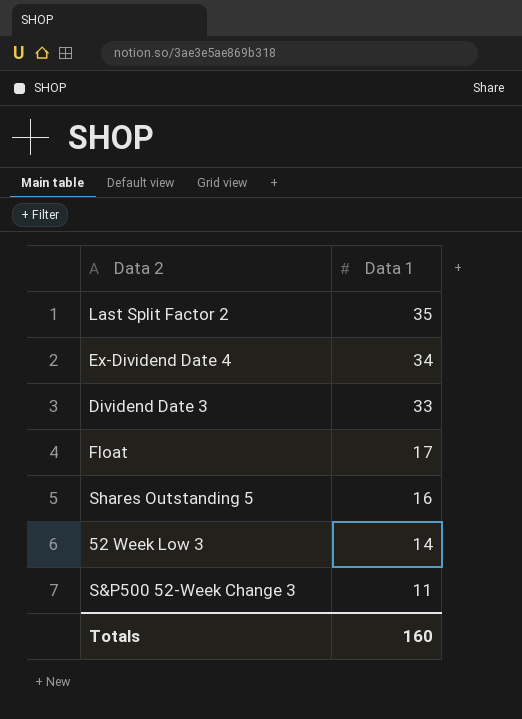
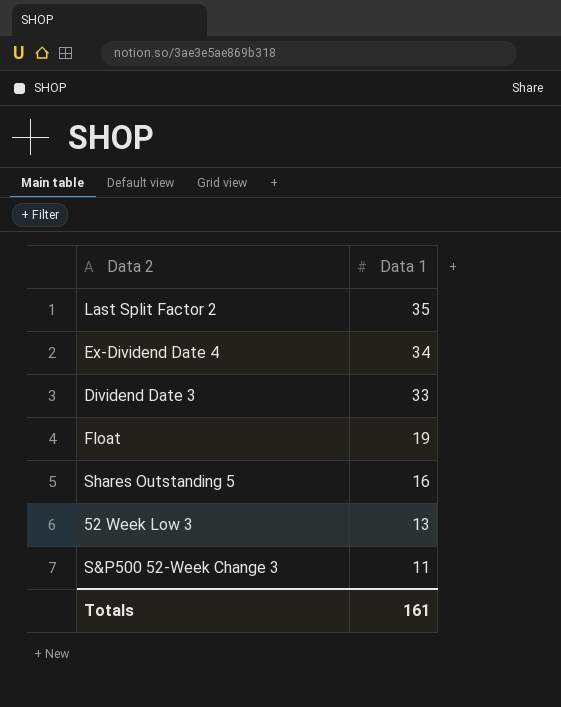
Float | Data 1: 17 -> 19
52 Week Low 3 | Data 1: 14 -> 13
Totals | Data 1: 160 -> 161

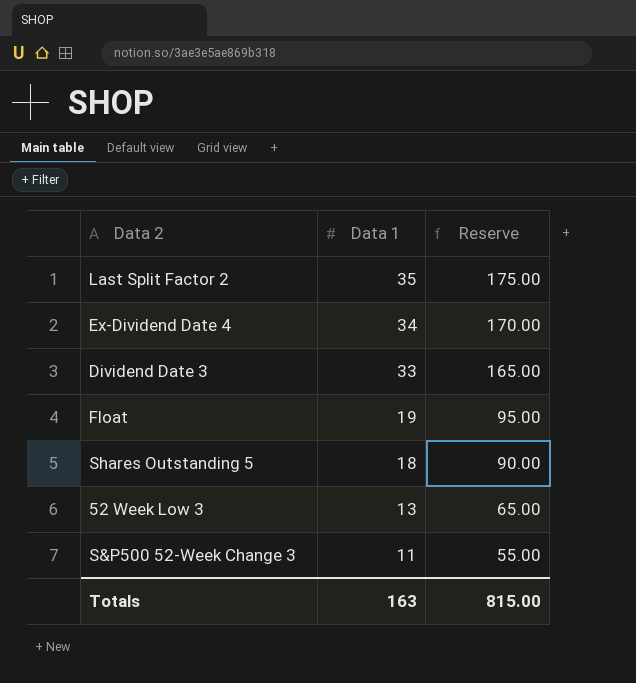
column Reserve | formula: none -> [Data 1] * 5
Shares Outstanding 5 | Data 1: 16 -> 18
Totals | Data 1: 161 -> 163

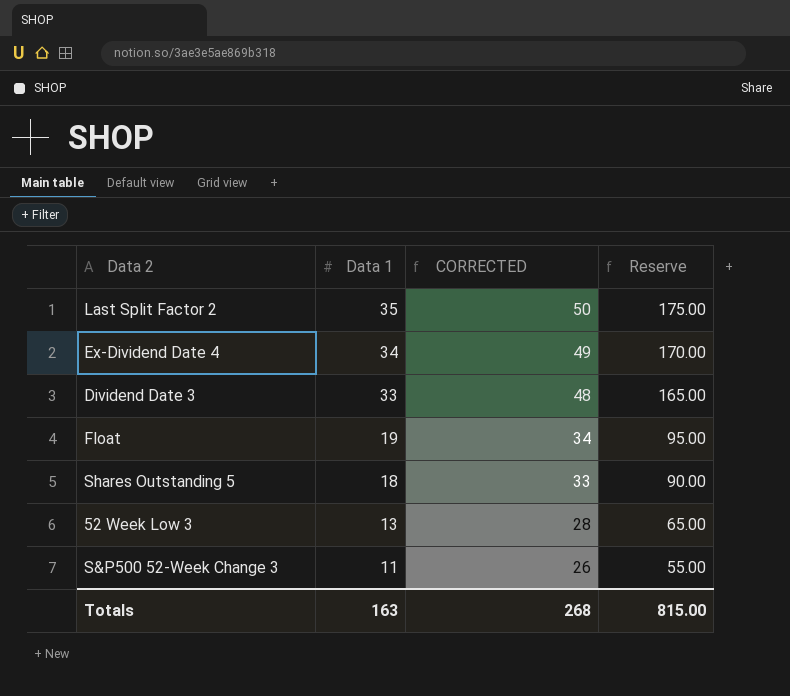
column CORRECTED | formula: none -> [Data 1] + 15

